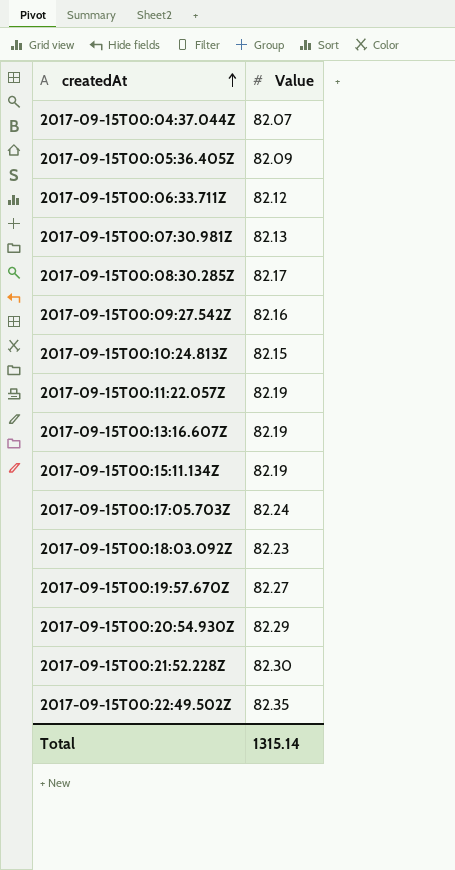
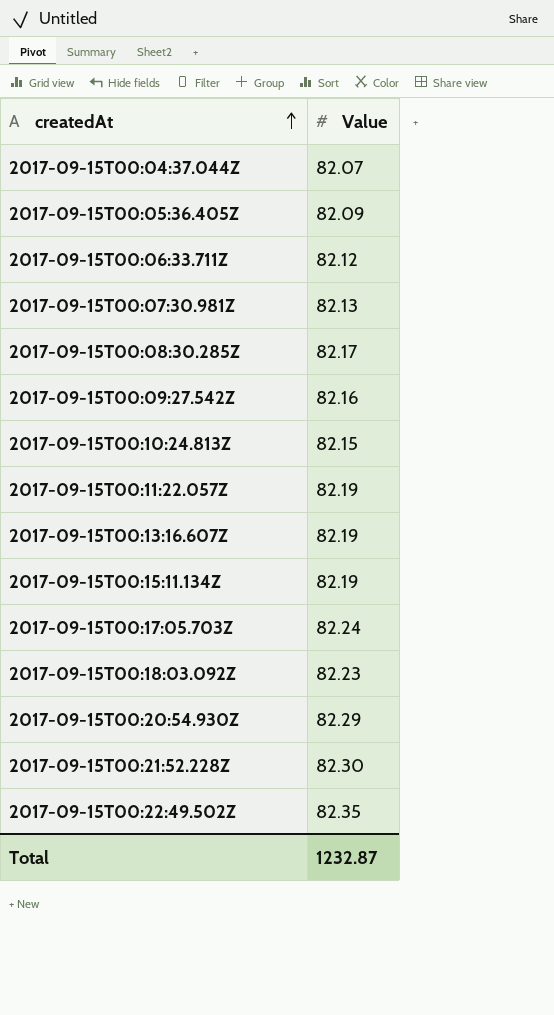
row 2017-09-15T00:19:57.670Z: 82.27 -> none
Total | Value: 1315.14 -> 1232.87

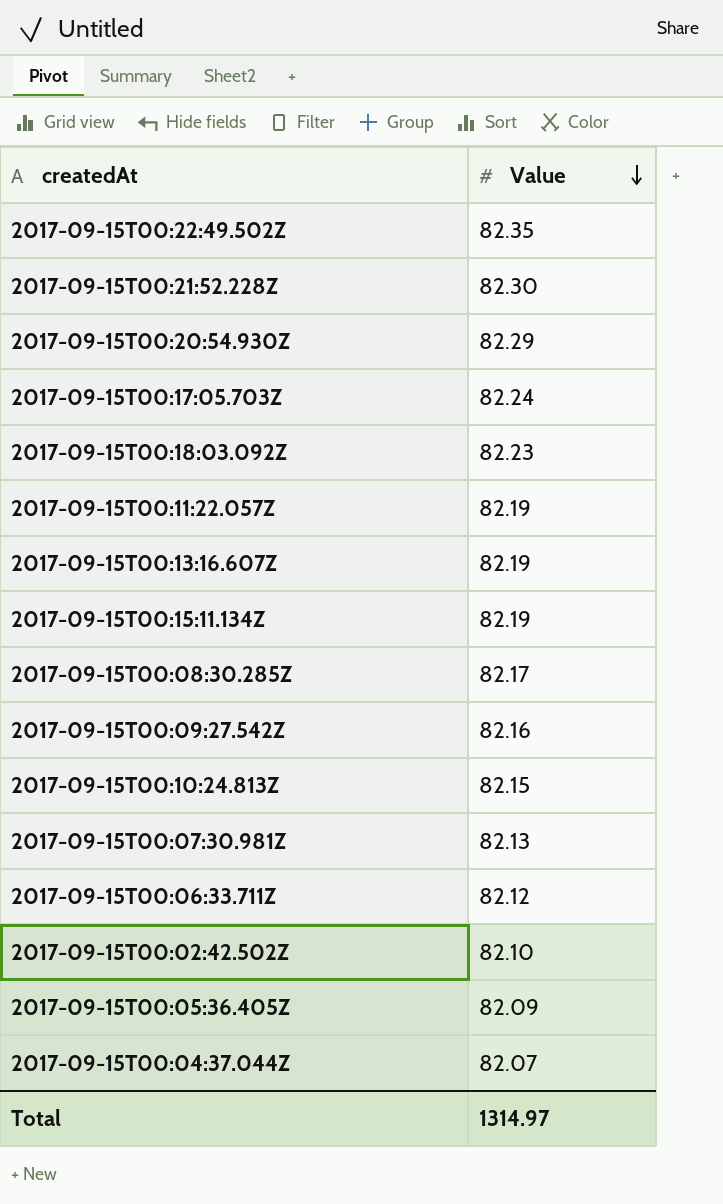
row order: createdAt ascending -> Value descending
row 2017-09-15T00:02:42.502Z: none -> 82.10
Total | Value: 1232.87 -> 1314.97

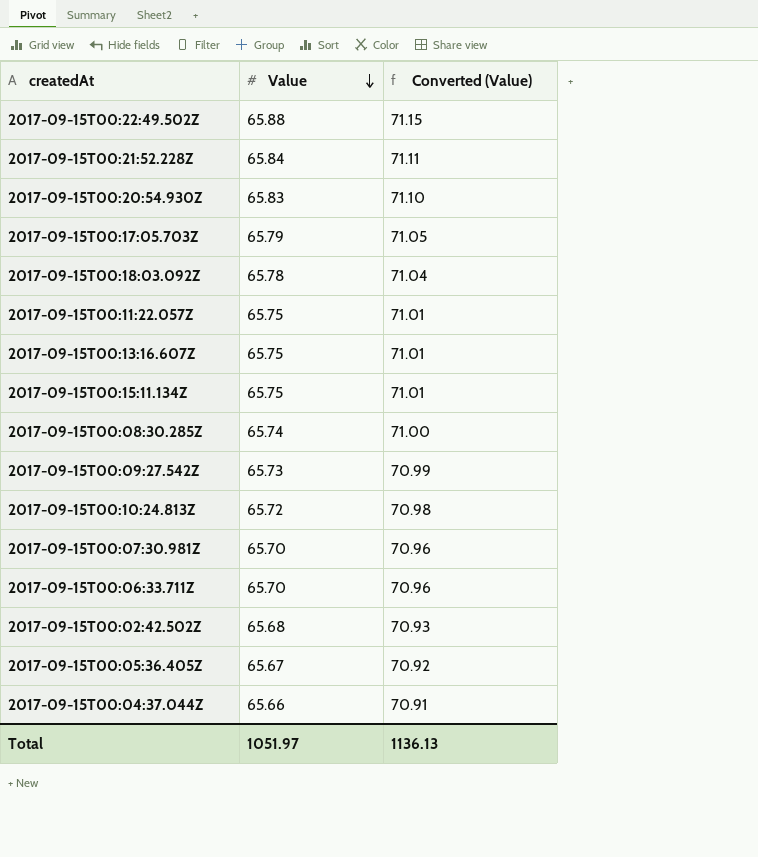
column Converted (Value) | formula: none -> [Value] * 1.08
2017-09-15T00:22:49.502Z | Value: 82.35 -> 65.88
2017-09-15T00:21:52.228Z | Value: 82.30 -> 65.84
2017-09-15T00:20:54.930Z | Value: 82.29 -> 65.83
2017-09-15T00:17:05.703Z | Value: 82.24 -> 65.79
2017-09-15T00:18:03.092Z | Value: 82.23 -> 65.78
2017-09-15T00:11:22.057Z | Value: 82.19 -> 65.75
2017-09-15T00:13:16.607Z | Value: 82.19 -> 65.75
2017-09-15T00:15:11.134Z | Value: 82.19 -> 65.75
2017-09-15T00:08:30.285Z | Value: 82.17 -> 65.74
2017-09-15T00:09:27.542Z | Value: 82.16 -> 65.73
2017-09-15T00:10:24.813Z | Value: 82.15 -> 65.72
2017-09-15T00:07:30.981Z | Value: 82.13 -> 65.70
2017-09-15T00:06:33.711Z | Value: 82.12 -> 65.70
2017-09-15T00:02:42.502Z | Value: 82.10 -> 65.68
2017-09-15T00:05:36.405Z | Value: 82.09 -> 65.67
2017-09-15T00:04:37.044Z | Value: 82.07 -> 65.66
Total | Value: 1314.97 -> 1051.97

